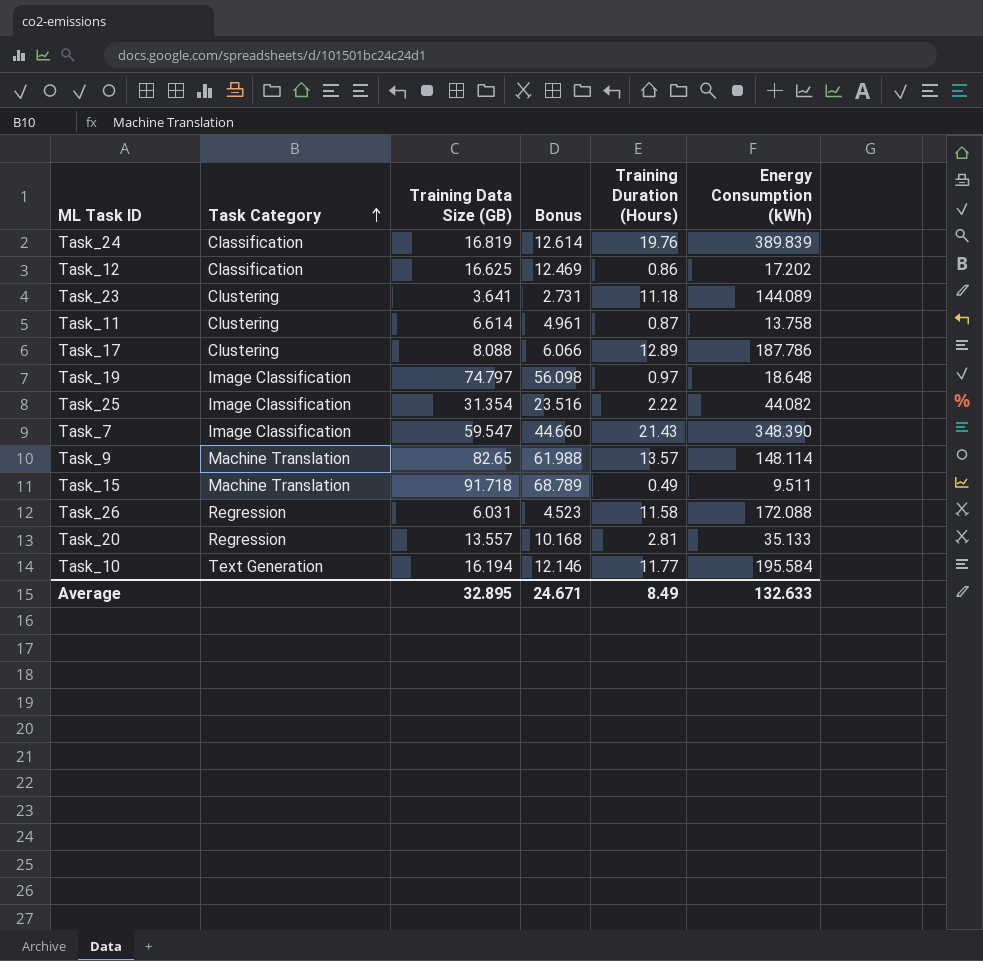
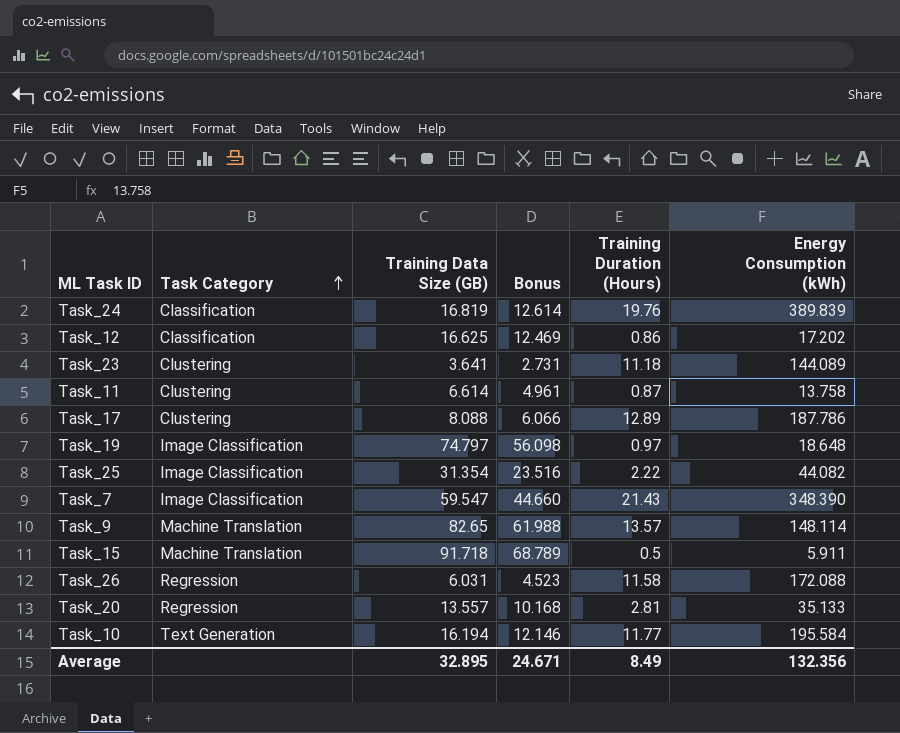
Task_15 | Training Duration (Hours): 0.49 -> 0.5
Task_15 | Energy Consumption (kWh): 9.511 -> 5.911
Average | Energy Consumption (kWh): 132.633 -> 132.356

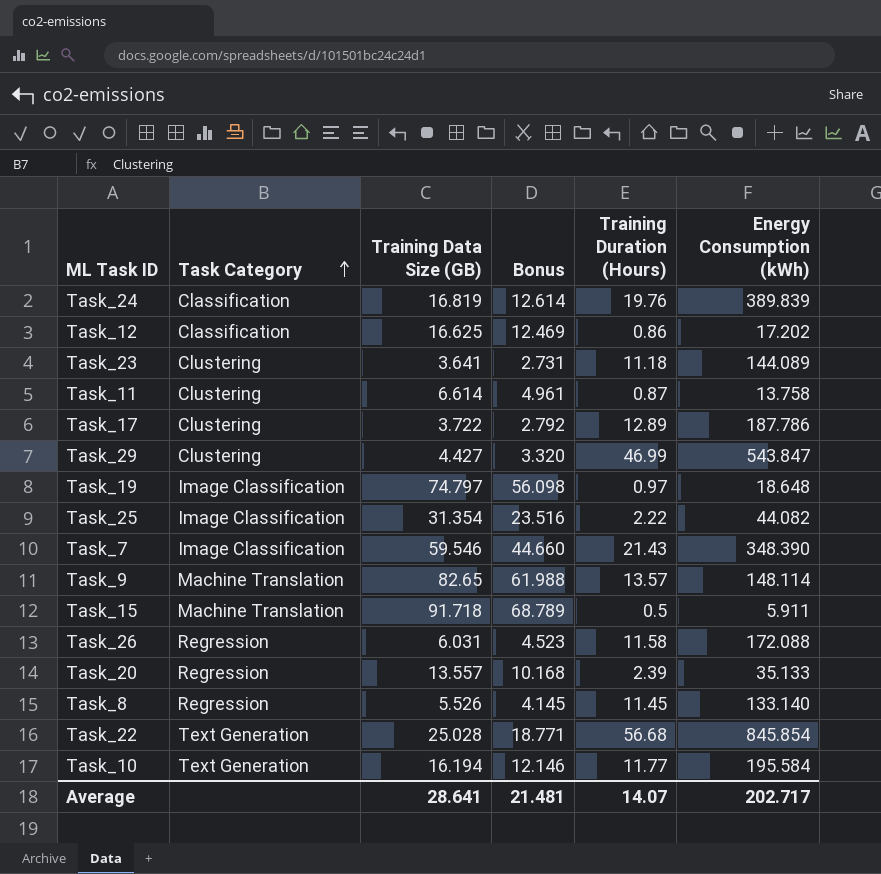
Task_17 | Training Data Size (GB): 8.088 -> 3.722
Task_17 | Bonus: 6.066 -> 2.792
row Task_29: none -> Clustering | 4.427 | 3.320 | 46.99 | 543.847
Task_7 | Training Data Size (GB): 59.547 -> 59.546
Task_20 | Training Duration (Hours): 2.81 -> 2.39
row Task_8: none -> Regression | 5.526 | 4.145 | 11.45 | 133.140
row Task_22: none -> Text Generation | 25.028 | 18.771 | 56.68 | 845.854
Average | Training Data Size (GB): 32.895 -> 28.641
Average | Bonus: 24.671 -> 21.481
Average | Training Duration (Hours): 8.49 -> 14.07
Average | Energy Consumption (kWh): 132.356 -> 202.717

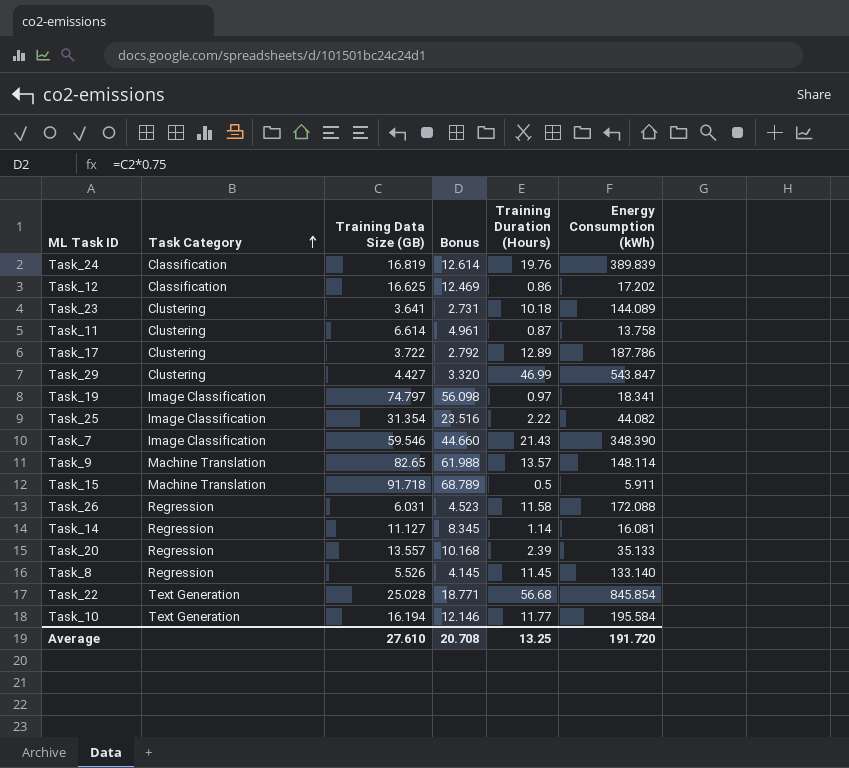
Task_23 | Training Duration (Hours): 11.18 -> 10.18
Task_19 | Energy Consumption (kWh): 18.648 -> 18.341
row Task_14: none -> Regression | 11.127 | 8.345 | 1.14 | 16.081
Average | Training Data Size (GB): 28.641 -> 27.610
Average | Bonus: 21.481 -> 20.708
Average | Training Duration (Hours): 14.07 -> 13.25
Average | Energy Consumption (kWh): 202.717 -> 191.720

